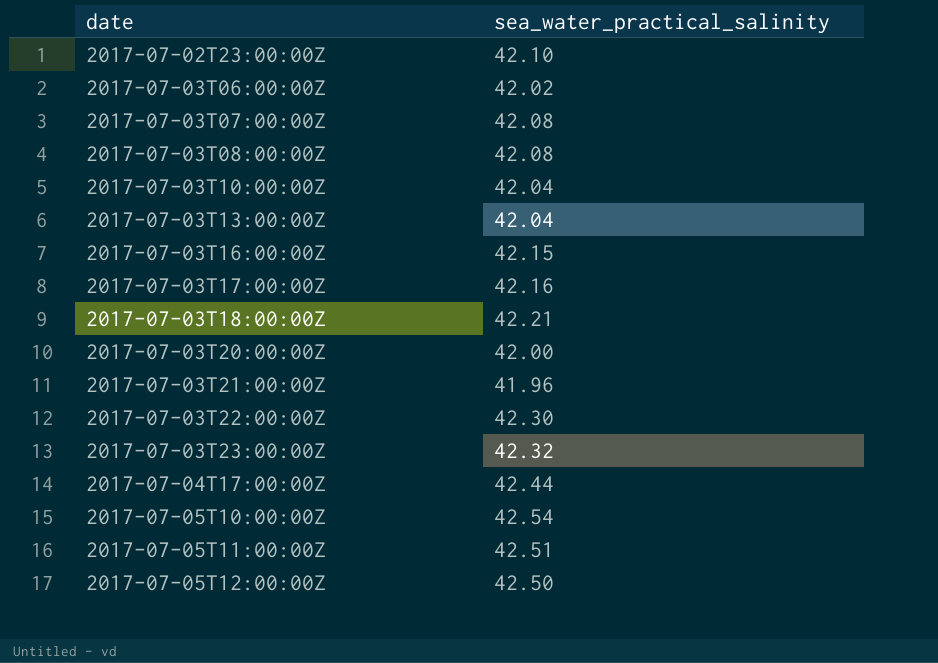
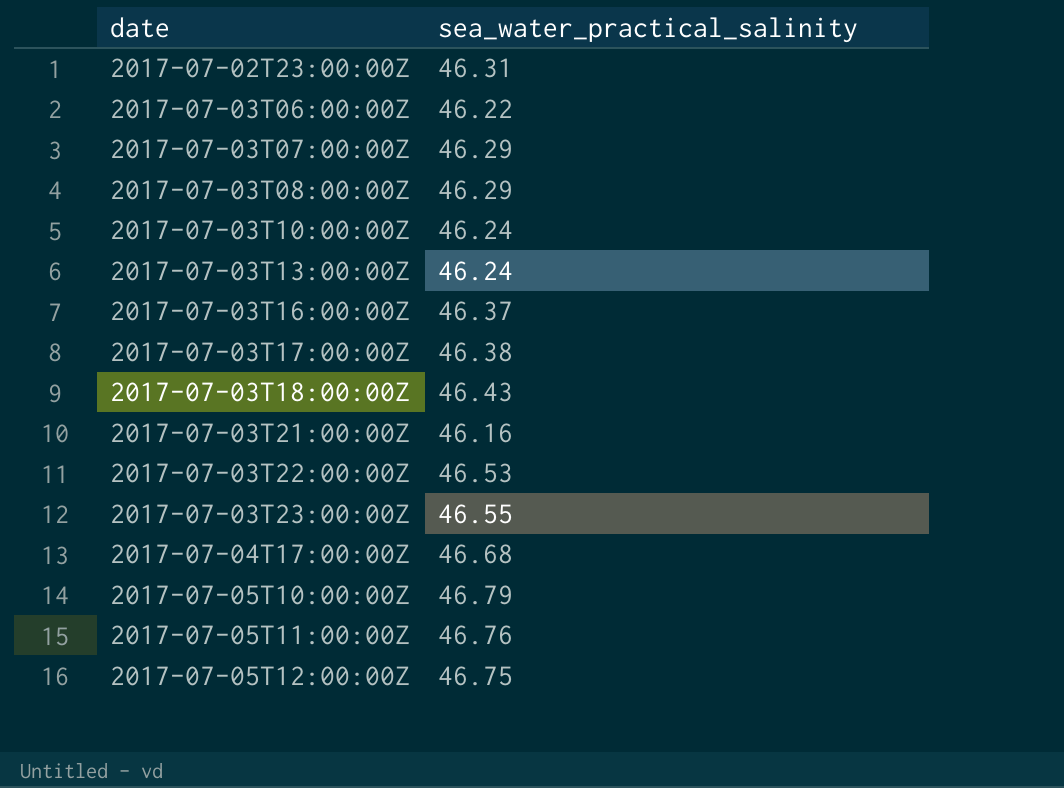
row 2017-07-03T20:00:00Z: 42.00 -> none
2017-07-02T23:00:00Z | sea_water_practical_salinity: 42.10 -> 46.31
2017-07-03T06:00:00Z | sea_water_practical_salinity: 42.02 -> 46.22
2017-07-03T07:00:00Z | sea_water_practical_salinity: 42.08 -> 46.29
2017-07-03T08:00:00Z | sea_water_practical_salinity: 42.08 -> 46.29
2017-07-03T10:00:00Z | sea_water_practical_salinity: 42.04 -> 46.24
2017-07-03T13:00:00Z | sea_water_practical_salinity: 42.04 -> 46.24
2017-07-03T16:00:00Z | sea_water_practical_salinity: 42.15 -> 46.37
2017-07-03T17:00:00Z | sea_water_practical_salinity: 42.16 -> 46.38
2017-07-03T18:00:00Z | sea_water_practical_salinity: 42.21 -> 46.43
2017-07-03T21:00:00Z | sea_water_practical_salinity: 41.96 -> 46.16
2017-07-03T22:00:00Z | sea_water_practical_salinity: 42.30 -> 46.53
2017-07-03T23:00:00Z | sea_water_practical_salinity: 42.32 -> 46.55
2017-07-04T17:00:00Z | sea_water_practical_salinity: 42.44 -> 46.68
2017-07-05T10:00:00Z | sea_water_practical_salinity: 42.54 -> 46.79
2017-07-05T11:00:00Z | sea_water_practical_salinity: 42.51 -> 46.76
2017-07-05T12:00:00Z | sea_water_practical_salinity: 42.50 -> 46.75

